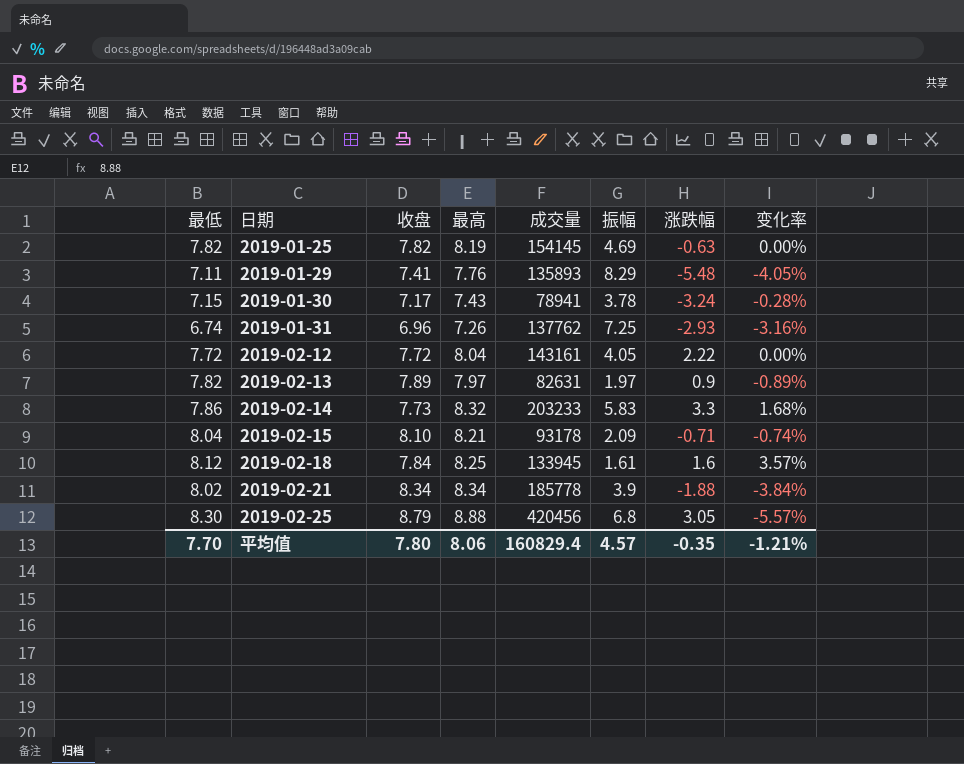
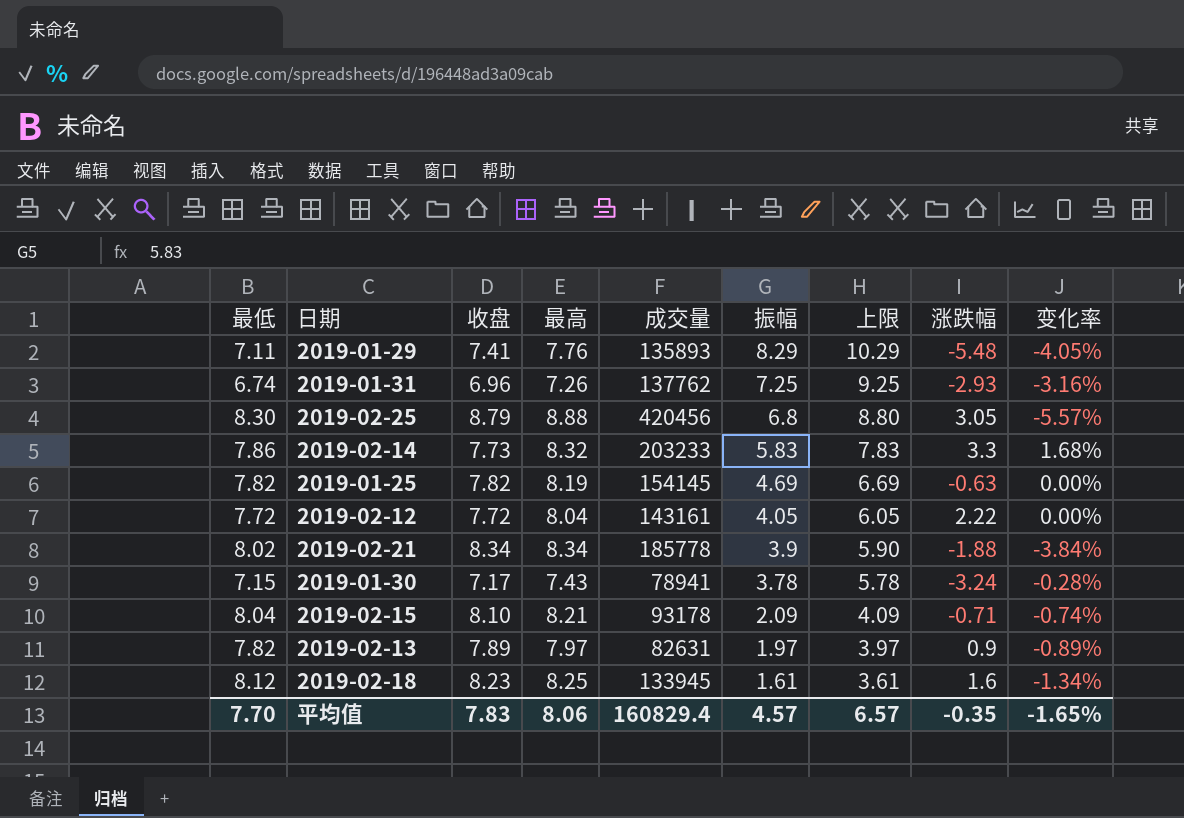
row order: 日期 ascending -> 振幅 descending
column 上限 | formula: none -> [振幅] + 2
2019-02-18 | 收盘: 7.84 -> 8.23
2019-02-18 | 变化率: 3.57% -> -1.34%
平均值 | 收盘: 7.80 -> 7.83
平均值 | 变化率: -1.21% -> -1.65%

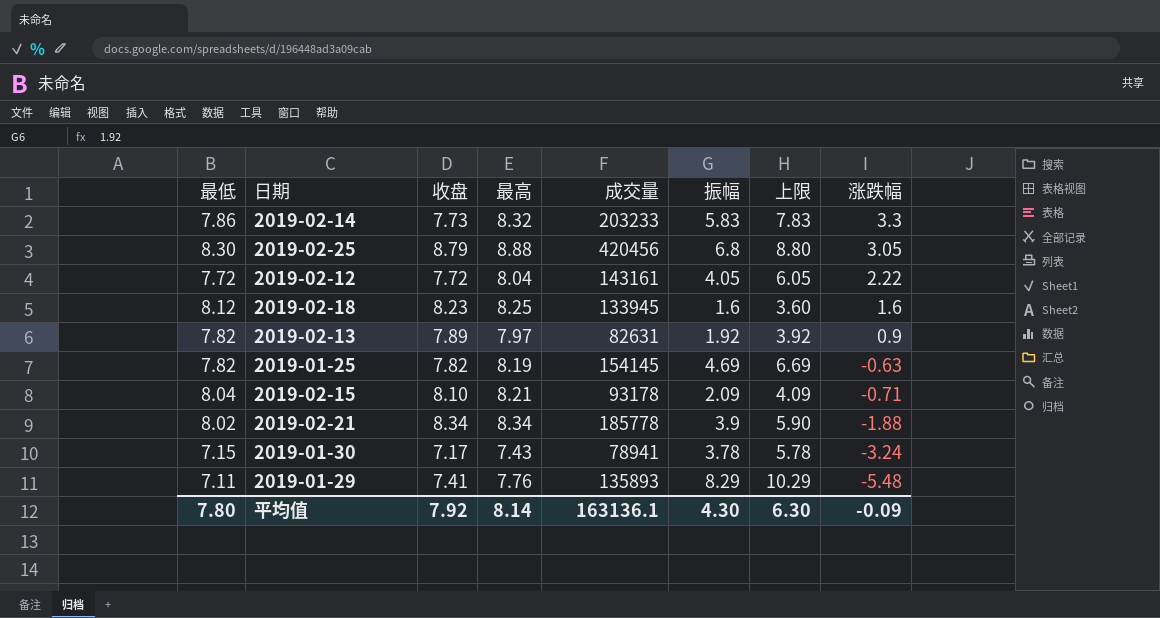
row order: 振幅 descending -> 涨跌幅 descending
column 变化率 | formula: ([最低] - [收盘]) / [收盘] -> none
row 2019-01-31: 6.74 | 6.96 | 7.26 | 137762 | 7.25 | 9.25 | -2.93 | -3.16% -> none
2019-02-18 | 振幅: 1.61 -> 1.6
2019-02-18 | 上限: 3.61 -> 3.60
2019-02-13 | 振幅: 1.97 -> 1.92
2019-02-13 | 上限: 3.97 -> 3.92
平均值 | 最低: 7.70 -> 7.80
平均值 | 收盘: 7.83 -> 7.92
平均值 | 最高: 8.06 -> 8.14
平均值 | 成交量: 160829.4 -> 163136.1
平均值 | 振幅: 4.57 -> 4.30
平均值 | 上限: 6.57 -> 6.30
平均值 | 涨跌幅: -0.35 -> -0.09

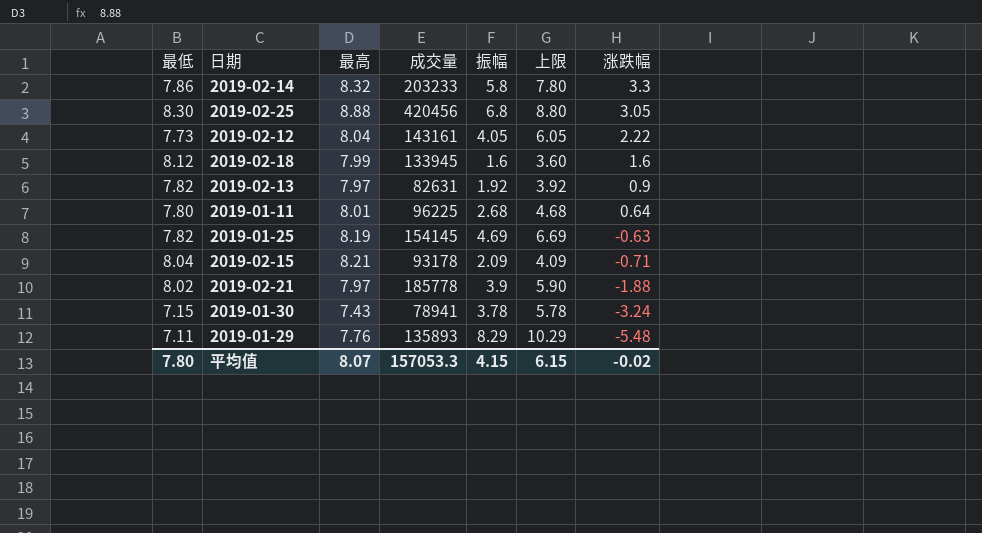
column 收盘 | position: 3 -> none
2019-02-14 | 振幅: 5.83 -> 5.8
2019-02-14 | 上限: 7.83 -> 7.80
2019-02-12 | 最低: 7.72 -> 7.73
2019-02-18 | 最高: 8.25 -> 7.99
row 2019-01-11: none -> 7.80 | 8.01 | 96225 | 2.68 | 4.68 | 0.64
2019-02-21 | 最高: 8.34 -> 7.97
平均值 | 最高: 8.14 -> 8.07
平均值 | 成交量: 163136.1 -> 157053.3
平均值 | 振幅: 4.30 -> 4.15
平均值 | 上限: 6.30 -> 6.15
平均值 | 涨跌幅: -0.09 -> -0.02

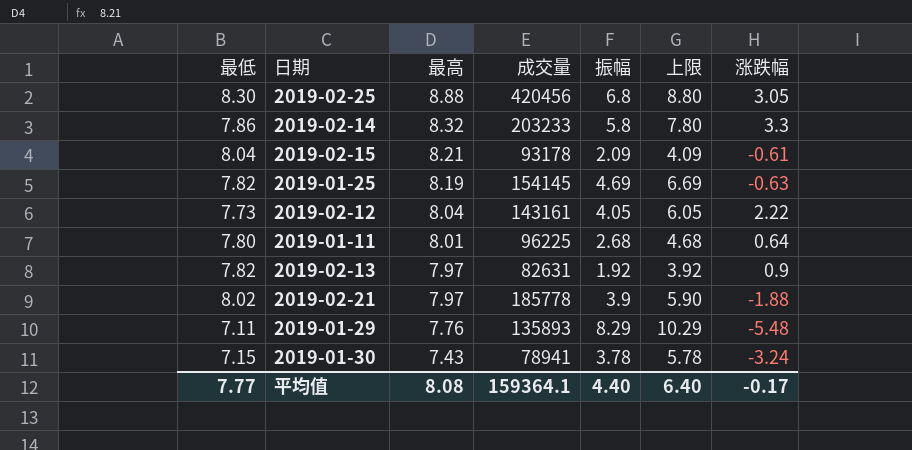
row order: 涨跌幅 descending -> 最高 descending
row 2019-02-18: 8.12 | 7.99 | 133945 | 1.6 | 3.60 | 1.6 -> none
2019-02-15 | 涨跌幅: -0.71 -> -0.61
平均值 | 最低: 7.80 -> 7.77
平均值 | 最高: 8.07 -> 8.08
平均值 | 成交量: 157053.3 -> 159364.1
平均值 | 振幅: 4.15 -> 4.40
平均值 | 上限: 6.15 -> 6.40
平均值 | 涨跌幅: -0.02 -> -0.17

